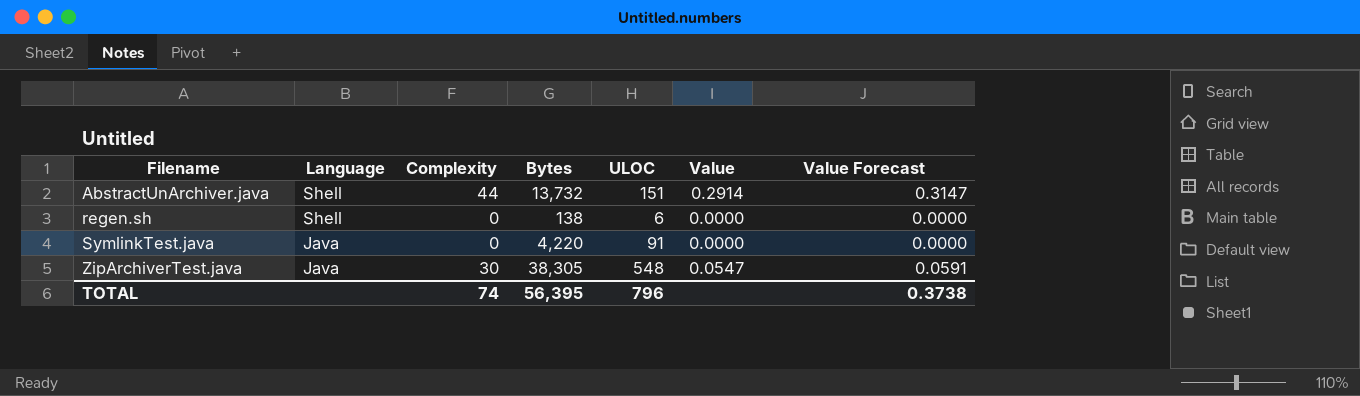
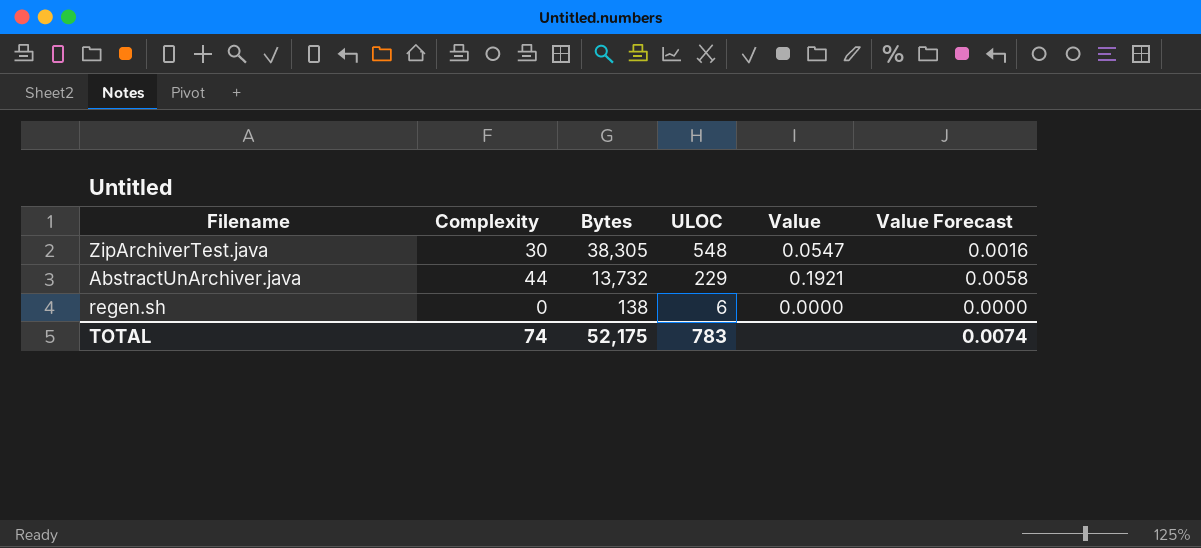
row order: Filename ascending -> Bytes descending
column Language | position: 2 -> none
column Value Forecast | formula: [Value] * 1.08 -> [Value] * 0.03
row SymlinkTest.java: Java | 0 | 4,220 | 91 | 0.0000 | 0.0000 -> none
AbstractUnArchiver.java | ULOC: 151 -> 229
AbstractUnArchiver.java | Value: 0.2914 -> 0.1921
TOTAL | Bytes: 56,395 -> 52,175
TOTAL | ULOC: 796 -> 783
TOTAL | Value Forecast: 0.3738 -> 0.0074

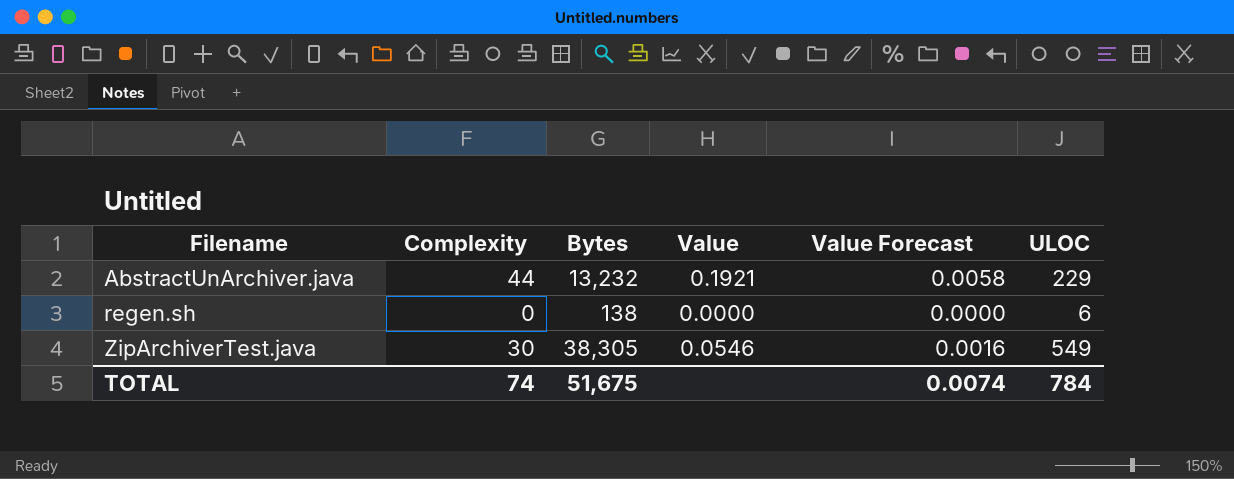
row order: Bytes descending -> Filename ascending
column ULOC | position: 4 -> 6
AbstractUnArchiver.java | Bytes: 13,732 -> 13,232
ZipArchiverTest.java | Value: 0.0547 -> 0.0546
ZipArchiverTest.java | ULOC: 548 -> 549
TOTAL | Bytes: 52,175 -> 51,675
TOTAL | ULOC: 783 -> 784

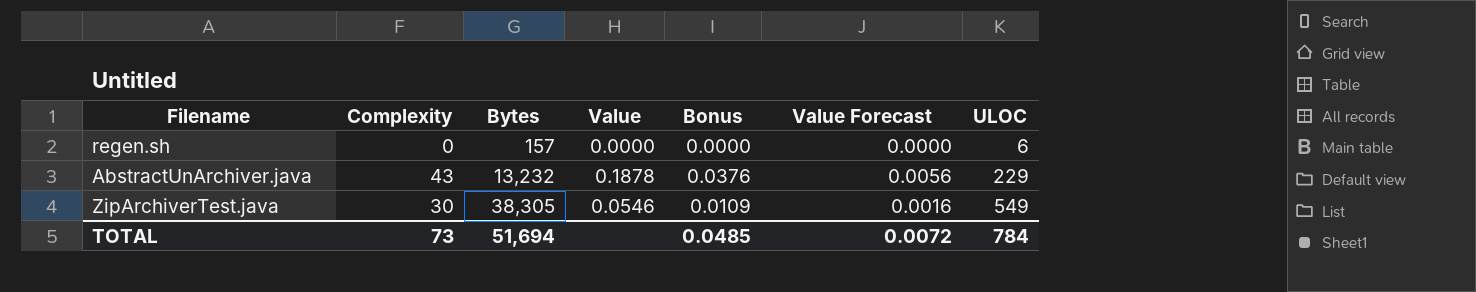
row order: Filename ascending -> Bytes ascending
column Bonus | formula: none -> [Value] * 0.2
regen.sh | Bytes: 138 -> 157
AbstractUnArchiver.java | Complexity: 44 -> 43
AbstractUnArchiver.java | Value: 0.1921 -> 0.1878
AbstractUnArchiver.java | Value Forecast: 0.0058 -> 0.0056
TOTAL | Complexity: 74 -> 73
TOTAL | Bytes: 51,675 -> 51,694
TOTAL | Value Forecast: 0.0074 -> 0.0072

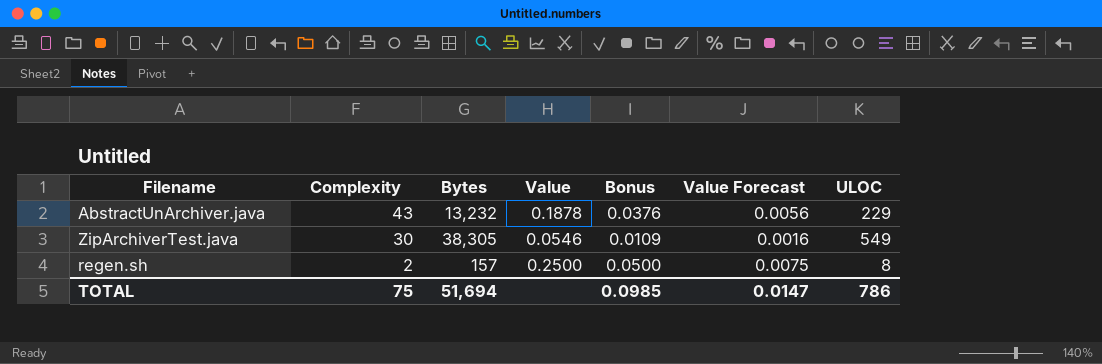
row order: Bytes ascending -> Complexity descending
regen.sh | Complexity: 0 -> 2
regen.sh | Value: 0.0000 -> 0.2500
regen.sh | Bonus: 0.0000 -> 0.0500
regen.sh | Value Forecast: 0.0000 -> 0.0075
regen.sh | ULOC: 6 -> 8
TOTAL | Complexity: 73 -> 75
TOTAL | Bonus: 0.0485 -> 0.0985
TOTAL | Value Forecast: 0.0072 -> 0.0147
TOTAL | ULOC: 784 -> 786

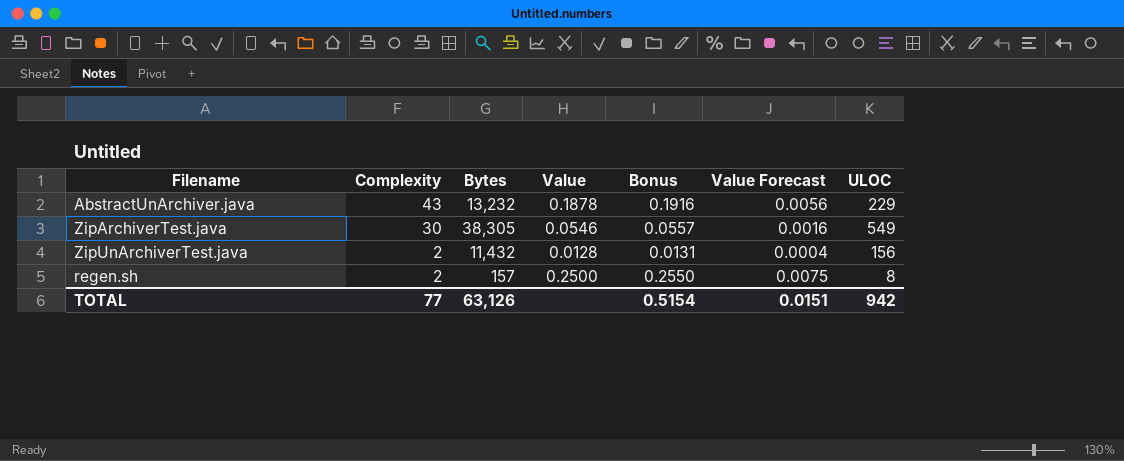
column Bonus | formula: [Value] * 0.2 -> [Value] * 1.02
row ZipUnArchiverTest.java: none -> 2 | 11,432 | 0.0128 | 0.0131 | 0.0004 | 156
TOTAL | Complexity: 75 -> 77
TOTAL | Bytes: 51,694 -> 63,126
TOTAL | Bonus: 0.0985 -> 0.5154
TOTAL | Value Forecast: 0.0147 -> 0.0151
TOTAL | ULOC: 786 -> 942

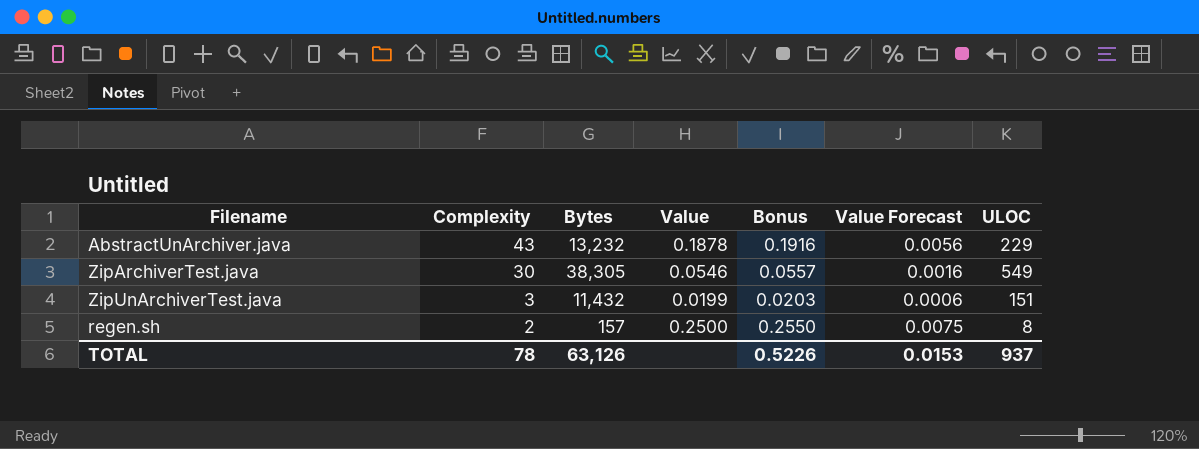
ZipUnArchiverTest.java | Complexity: 2 -> 3
ZipUnArchiverTest.java | Value: 0.0128 -> 0.0199
ZipUnArchiverTest.java | Bonus: 0.0131 -> 0.0203
ZipUnArchiverTest.java | Value Forecast: 0.0004 -> 0.0006
ZipUnArchiverTest.java | ULOC: 156 -> 151
TOTAL | Complexity: 77 -> 78
TOTAL | Bonus: 0.5154 -> 0.5226
TOTAL | Value Forecast: 0.0151 -> 0.0153
TOTAL | ULOC: 942 -> 937

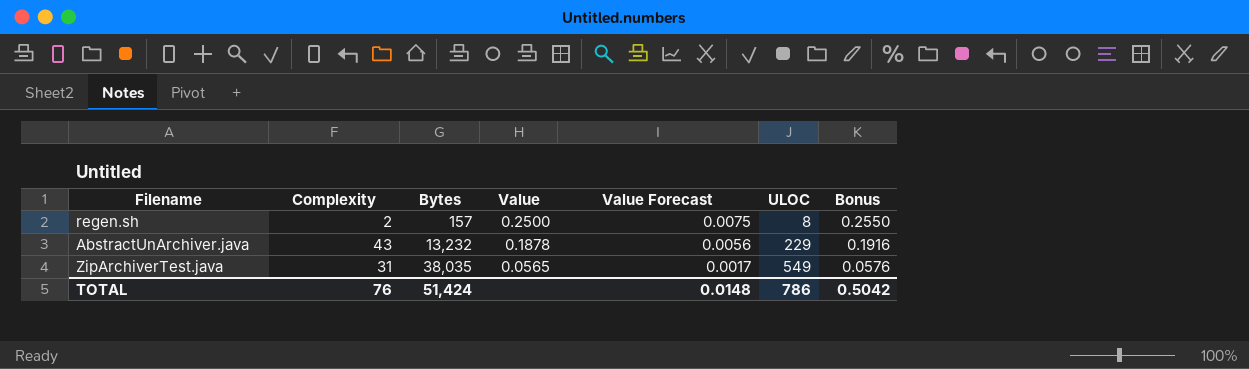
row order: Complexity descending -> Bytes ascending
column Bonus | position: 5 -> 7
row ZipUnArchiverTest.java: 3 | 11,432 | 0.0199 | 0.0203 | 0.0006 | 151 -> none
ZipArchiverTest.java | Complexity: 30 -> 31
ZipArchiverTest.java | Bytes: 38,305 -> 38,035
ZipArchiverTest.java | Value: 0.0546 -> 0.0565
ZipArchiverTest.java | Value Forecast: 0.0016 -> 0.0017
ZipArchiverTest.java | Bonus: 0.0557 -> 0.0576
TOTAL | Complexity: 78 -> 76
TOTAL | Bytes: 63,126 -> 51,424
TOTAL | Value Forecast: 0.0153 -> 0.0148
TOTAL | ULOC: 937 -> 786
TOTAL | Bonus: 0.5226 -> 0.5042

